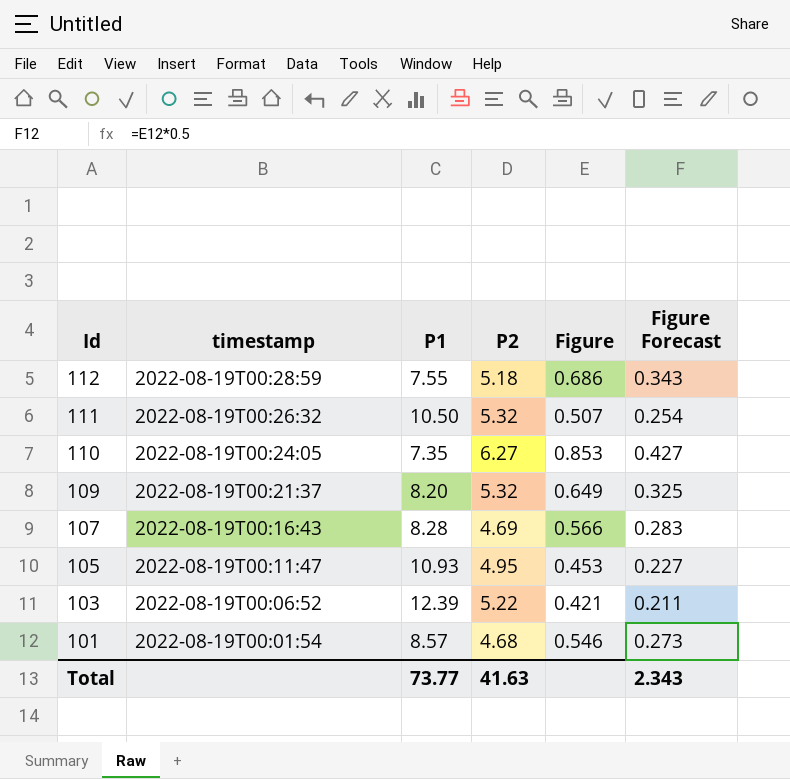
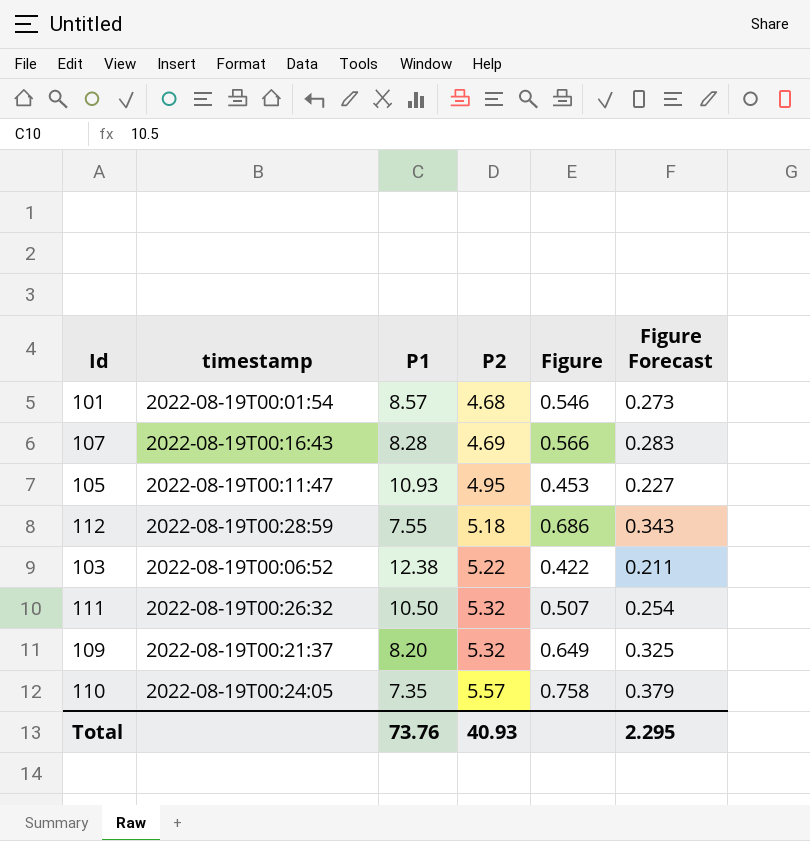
row order: Id descending -> P2 ascending
103 | P1: 12.39 -> 12.38
103 | Figure: 0.421 -> 0.422
110 | P2: 6.27 -> 5.57
110 | Figure: 0.853 -> 0.758
110 | Figure Forecast: 0.427 -> 0.379
Total | P1: 73.77 -> 73.76
Total | P2: 41.63 -> 40.93
Total | Figure Forecast: 2.343 -> 2.295

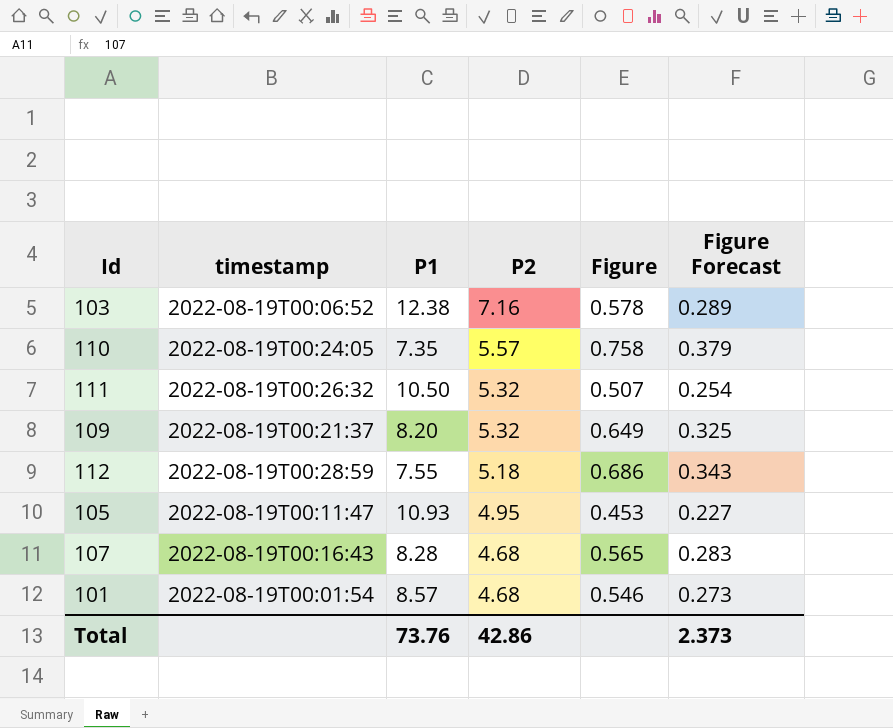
row order: P2 ascending -> P2 descending
103 | P2: 5.22 -> 7.16
103 | Figure: 0.422 -> 0.578
103 | Figure Forecast: 0.211 -> 0.289
107 | P2: 4.69 -> 4.68
107 | Figure: 0.566 -> 0.565
Total | P2: 40.93 -> 42.86
Total | Figure Forecast: 2.295 -> 2.373

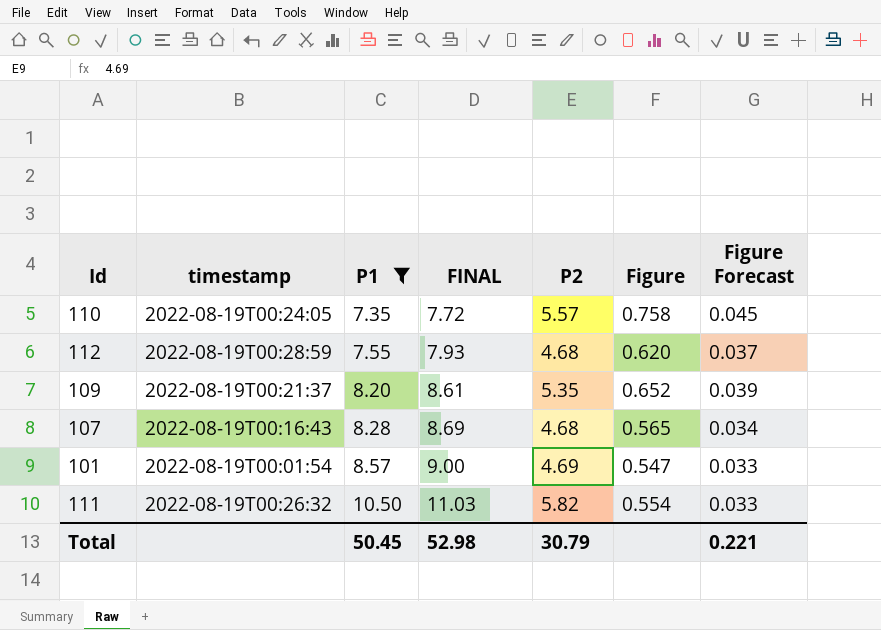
filter: none -> P1 <= 10.50
row order: P2 descending -> P1 ascending
column FINAL | formula: none -> [P1] * 1.05
column Figure Forecast | formula: [Figure] * 0.5 -> [Figure] * 0.06
112 | P2: 5.18 -> 4.68
112 | Figure: 0.686 -> 0.620
109 | P2: 5.32 -> 5.35
109 | Figure: 0.649 -> 0.652
101 | P2: 4.68 -> 4.69
101 | Figure: 0.546 -> 0.547
111 | P2: 5.32 -> 5.82
111 | Figure: 0.507 -> 0.554
Total | P1: 73.76 -> 50.45
Total | P2: 42.86 -> 30.79
Total | Figure Forecast: 2.373 -> 0.221

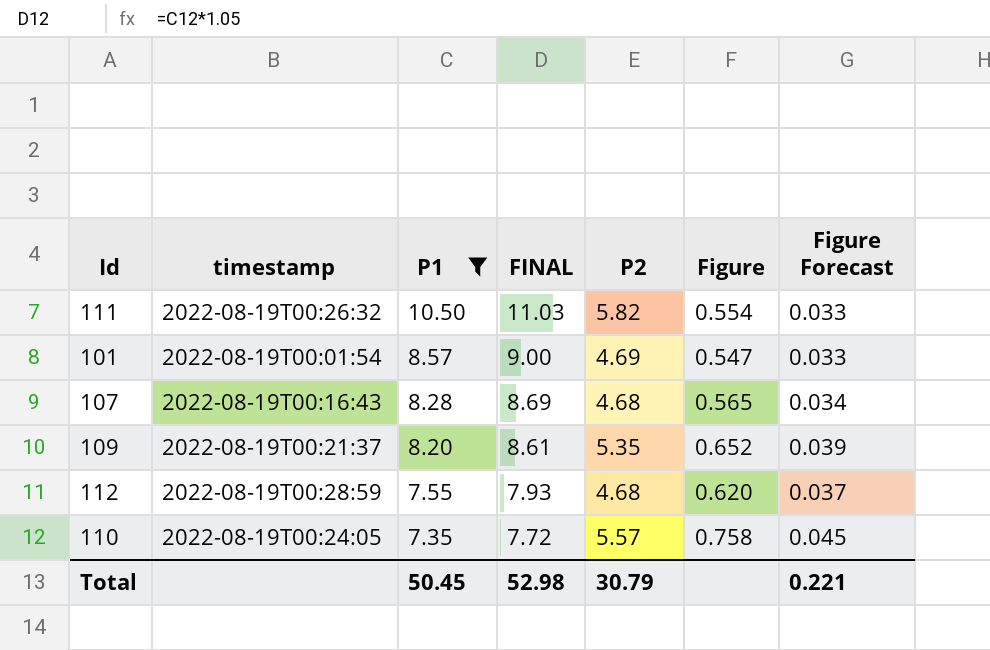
row order: P1 ascending -> P1 descending

